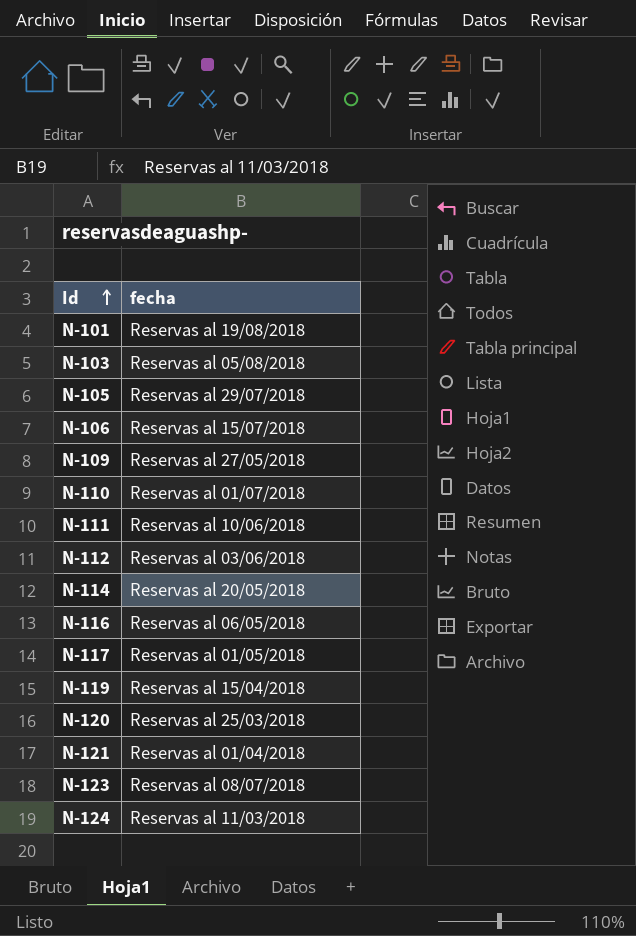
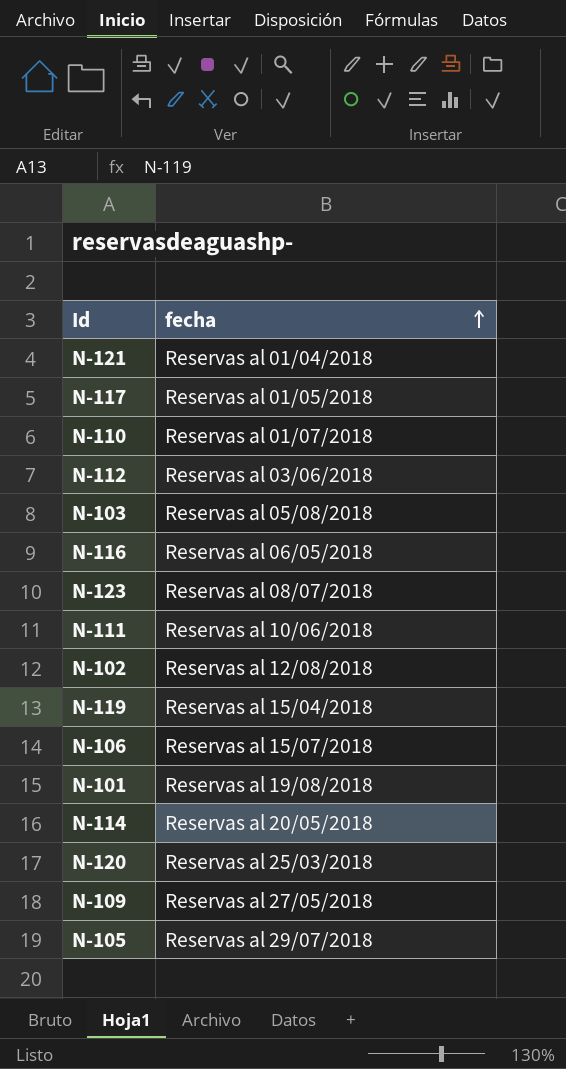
row order: Id ascending -> fecha ascending
row N-124: Reservas al 11/03/2018 -> none
row N-102: none -> Reservas al 12/08/2018

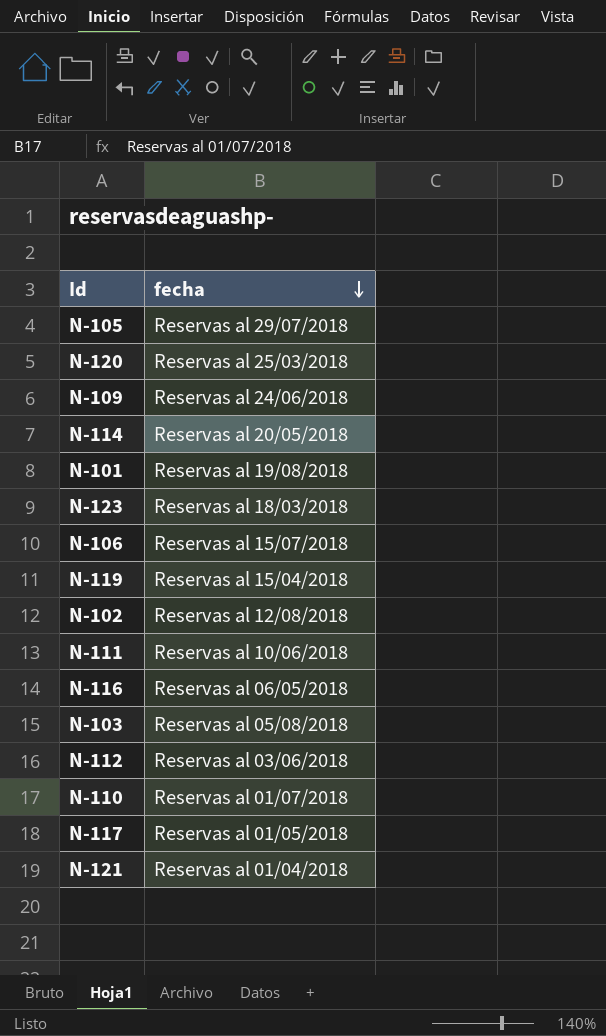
row order: fecha ascending -> fecha descending
N-109 | fecha: Reservas al 27/05/2018 -> Reservas al 24/06/2018
N-123 | fecha: Reservas al 08/07/2018 -> Reservas al 18/03/2018

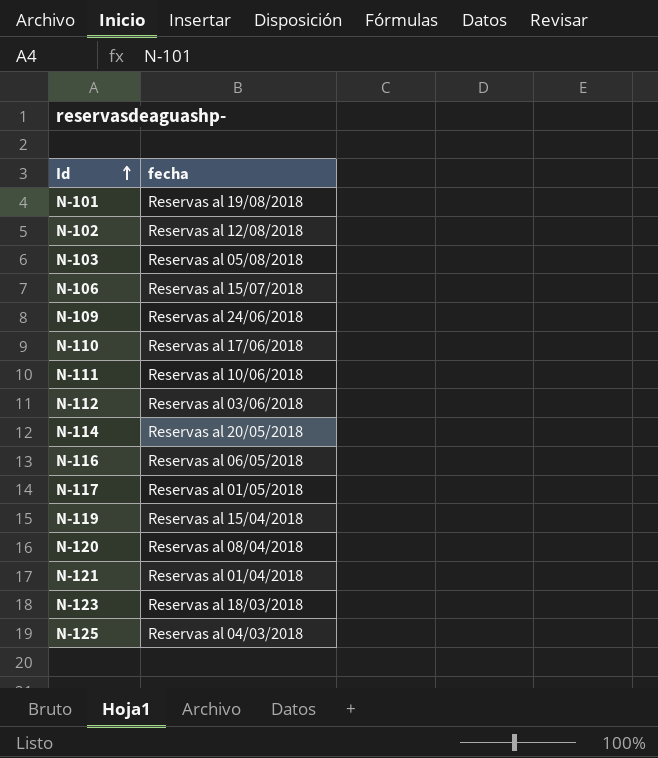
row order: fecha descending -> Id ascending
row N-105: Reservas al 29/07/2018 -> none
N-110 | fecha: Reservas al 01/07/2018 -> Reservas al 17/06/2018
N-120 | fecha: Reservas al 25/03/2018 -> Reservas al 08/04/2018
row N-125: none -> Reservas al 04/03/2018

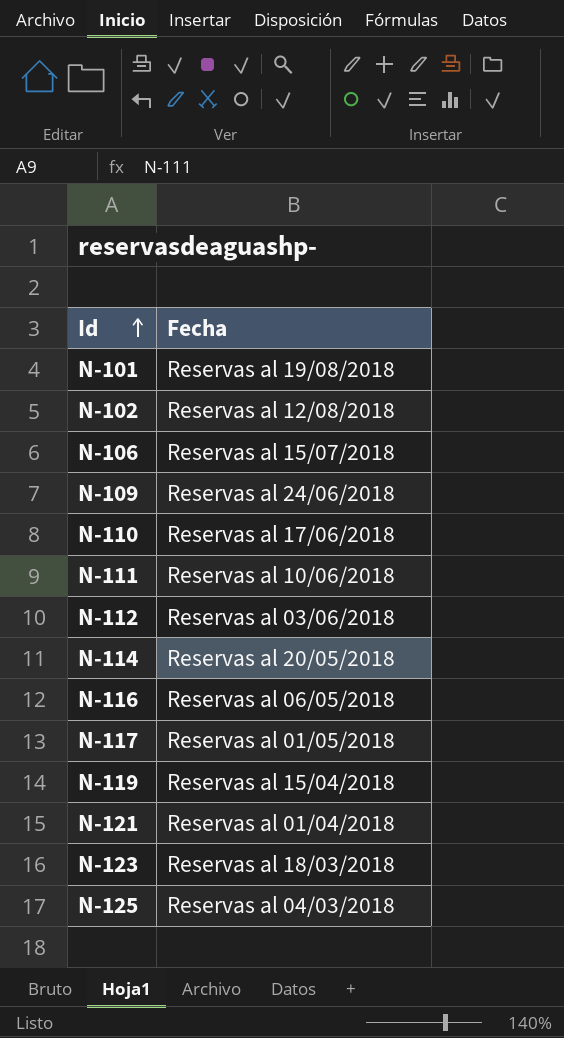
column name: fecha -> Fecha
row N-103: Reservas al 05/08/2018 -> none
row N-120: Reservas al 08/04/2018 -> none

